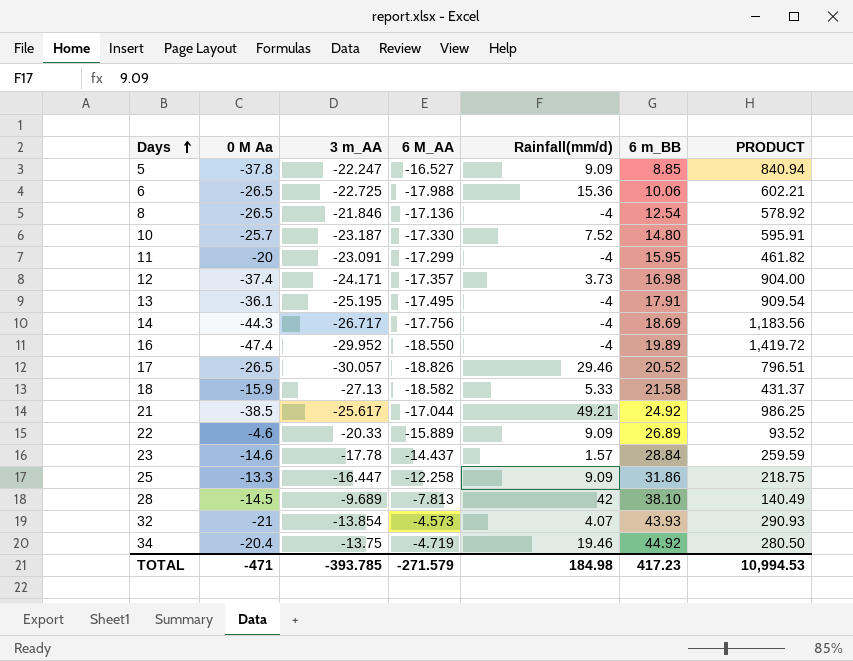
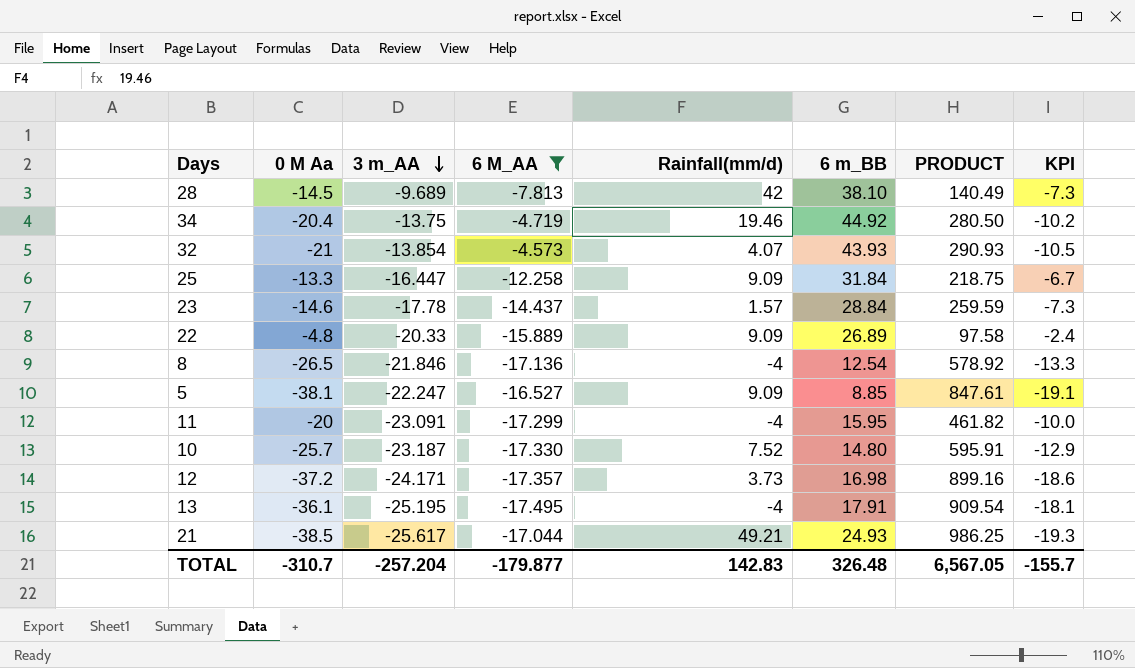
filter: none -> 6 M_AA >= -17.495
row order: Days ascending -> 3 m_AA descending
column KPI | formula: none -> [0 M Aa] * 0.5
25 | 6 m_BB: 31.86 -> 31.84
22 | 0 M Aa: -4.6 -> -4.8
22 | PRODUCT: 93.52 -> 97.58
5 | 0 M Aa: -37.8 -> -38.1
5 | PRODUCT: 840.94 -> 847.61
12 | 0 M Aa: -37.4 -> -37.2
12 | PRODUCT: 904.00 -> 899.16
21 | 6 m_BB: 24.92 -> 24.93
TOTAL | 0 M Aa: -471 -> -310.7
TOTAL | 3 m_AA: -393.785 -> -257.204
TOTAL | 6 M_AA: -271.579 -> -179.877
TOTAL | Rainfall(mm/d): 184.98 -> 142.83
TOTAL | 6 m_BB: 417.23 -> 326.48
TOTAL | PRODUCT: 10,994.53 -> 6,567.05

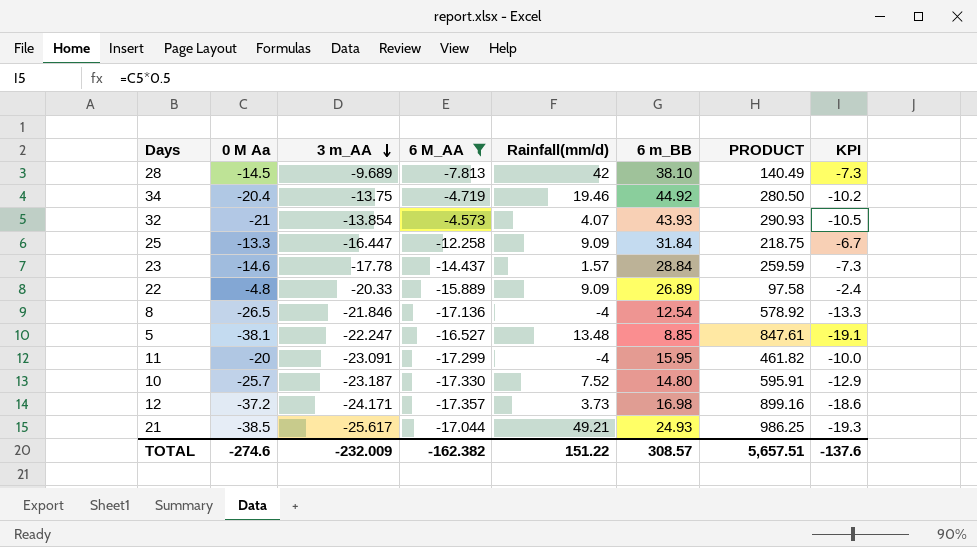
row 13: -36.1 | -25.195 | -17.495 | -4 | 17.91 | 909.54 | -18.1 -> none
5 | Rainfall(mm/d): 9.09 -> 13.48
TOTAL | 0 M Aa: -310.7 -> -274.6
TOTAL | 3 m_AA: -257.204 -> -232.009
TOTAL | 6 M_AA: -179.877 -> -162.382
TOTAL | Rainfall(mm/d): 142.83 -> 151.22
TOTAL | 6 m_BB: 326.48 -> 308.57
TOTAL | PRODUCT: 6,567.05 -> 5,657.51
TOTAL | KPI: -155.7 -> -137.6

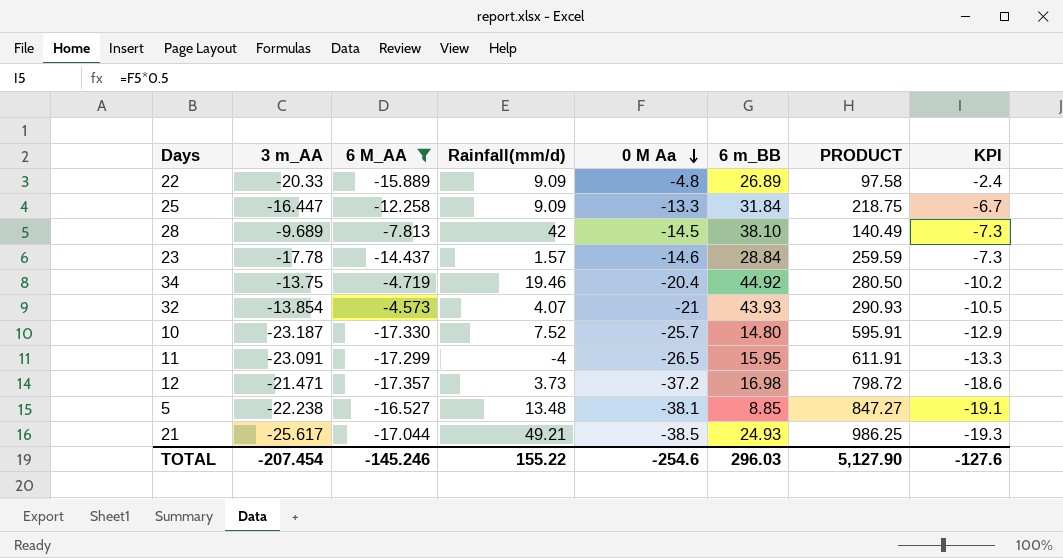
row order: 3 m_AA descending -> 0 M Aa descending
column 0 M Aa | position: 2 -> 5
row 8: -26.5 | -21.846 | -17.136 | -4 | 12.54 | 578.92 | -13.3 -> none
11 | 0 M Aa: -20 -> -26.5
11 | PRODUCT: 461.82 -> 611.91
11 | KPI: -10.0 -> -13.3
12 | 3 m_AA: -24.171 -> -21.471
12 | PRODUCT: 899.16 -> 798.72
5 | 3 m_AA: -22.247 -> -22.238
5 | PRODUCT: 847.61 -> 847.27
TOTAL | 3 m_AA: -232.009 -> -207.454
TOTAL | 6 M_AA: -162.382 -> -145.246
TOTAL | Rainfall(mm/d): 151.22 -> 155.22
TOTAL | 0 M Aa: -274.6 -> -254.6
TOTAL | 6 m_BB: 308.57 -> 296.03
TOTAL | PRODUCT: 5,657.51 -> 5,127.90
TOTAL | KPI: -137.6 -> -127.6

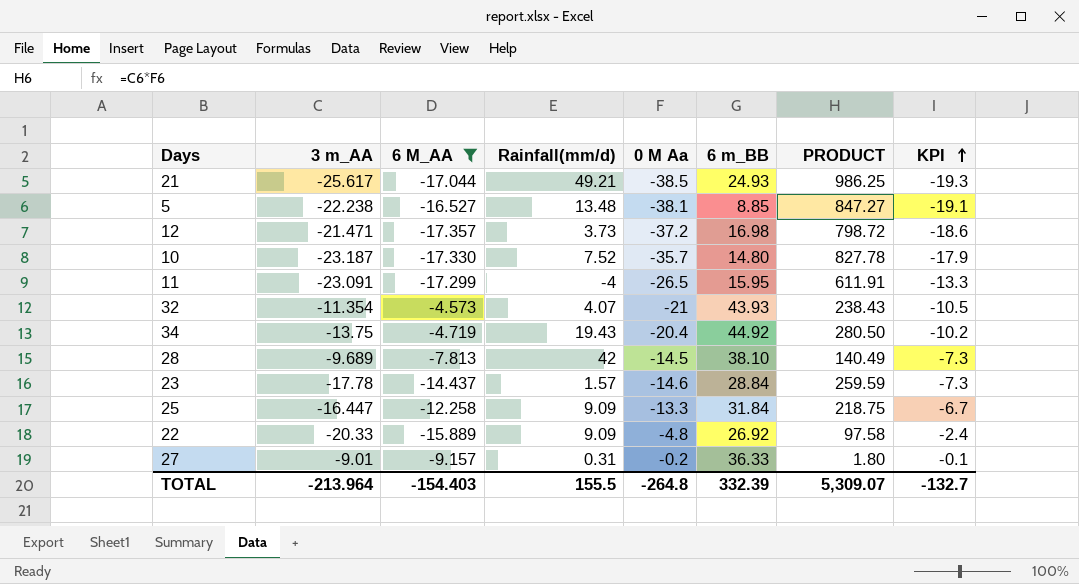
row order: 0 M Aa descending -> KPI ascending
10 | 0 M Aa: -25.7 -> -35.7
10 | PRODUCT: 595.91 -> 827.78
10 | KPI: -12.9 -> -17.9
32 | 3 m_AA: -13.854 -> -11.354
32 | PRODUCT: 290.93 -> 238.43
34 | Rainfall(mm/d): 19.46 -> 19.43
22 | 6 m_BB: 26.89 -> 26.92
row 27: none -> -9.01 | -9.157 | 0.31 | -0.2 | 36.33 | 1.80 | -0.1
TOTAL | 3 m_AA: -207.454 -> -213.964
TOTAL | 6 M_AA: -145.246 -> -154.403
TOTAL | Rainfall(mm/d): 155.22 -> 155.5
TOTAL | 0 M Aa: -254.6 -> -264.8
TOTAL | 6 m_BB: 296.03 -> 332.39
TOTAL | PRODUCT: 5,127.90 -> 5,309.07
TOTAL | KPI: -127.6 -> -132.7

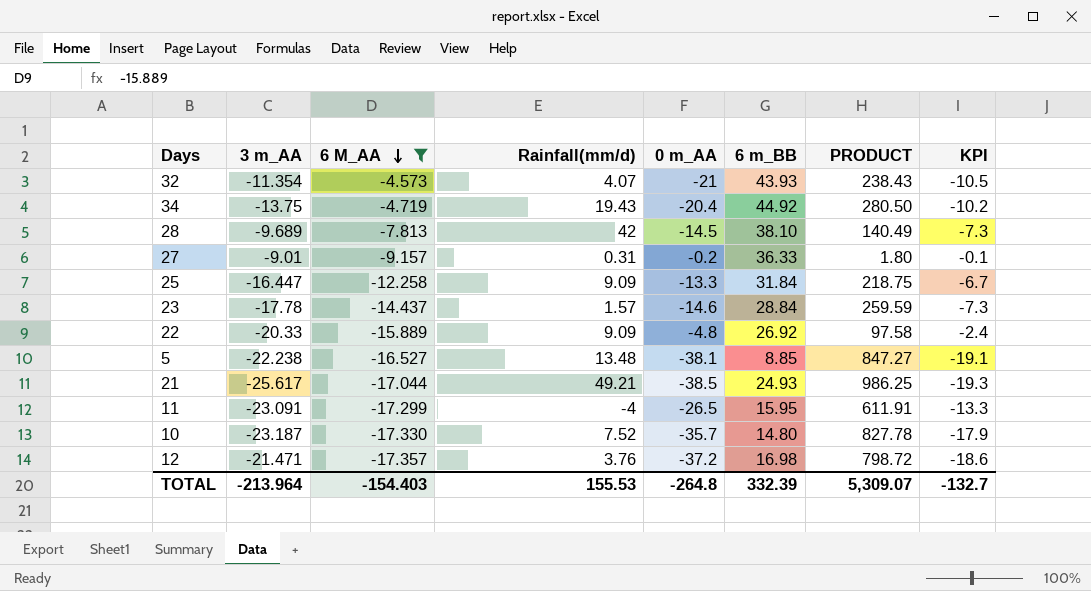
row order: KPI ascending -> 6 M_AA descending
column name: 0 M Aa -> 0 m_AA
12 | Rainfall(mm/d): 3.73 -> 3.76
TOTAL | Rainfall(mm/d): 155.5 -> 155.53

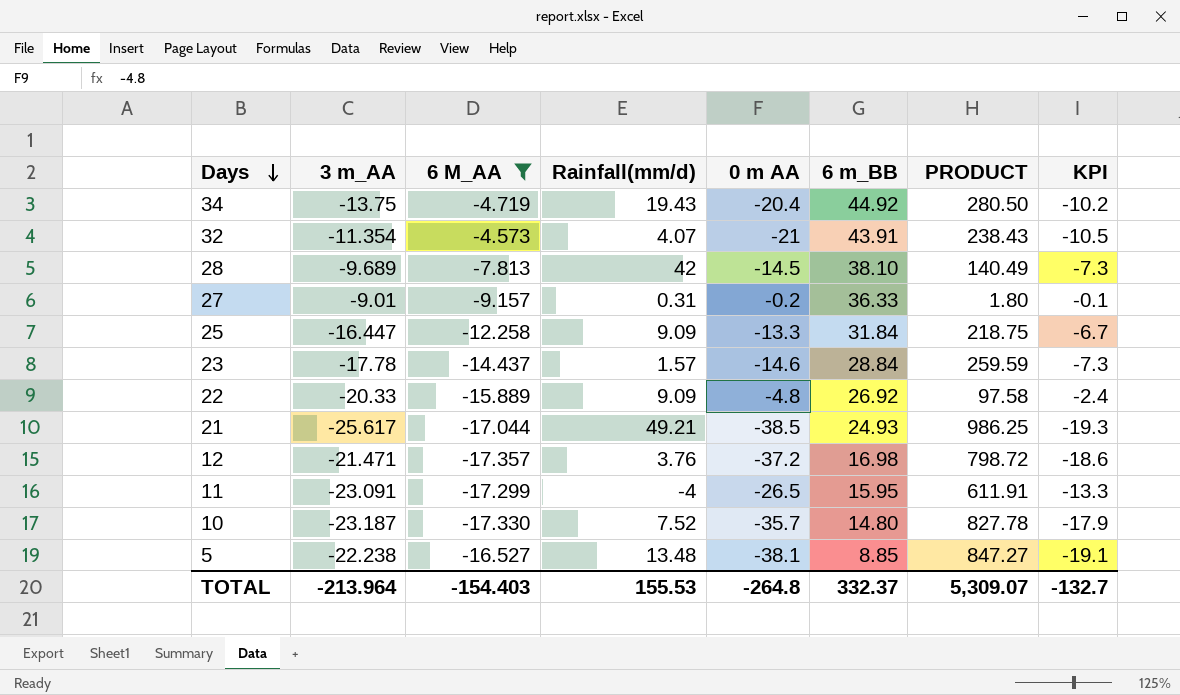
row order: 6 M_AA descending -> Days descending
column name: 0 m_AA -> 0 m AA
32 | 6 m_BB: 43.93 -> 43.91
TOTAL | 6 m_BB: 332.39 -> 332.37

